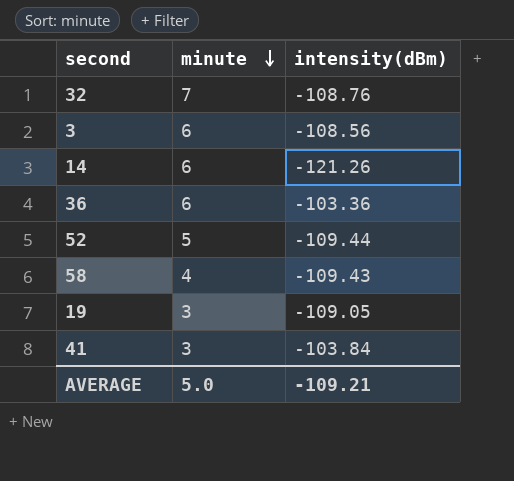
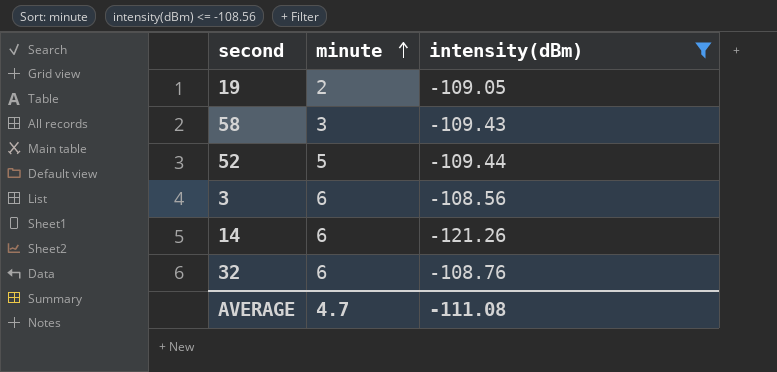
filter: none -> intensity(dBm) <= -108.56
row order: minute descending -> minute ascending
19 | minute: 3 -> 2
58 | minute: 4 -> 3
32 | minute: 7 -> 6
AVERAGE | minute: 5.0 -> 4.7
AVERAGE | intensity(dBm): -109.21 -> -111.08

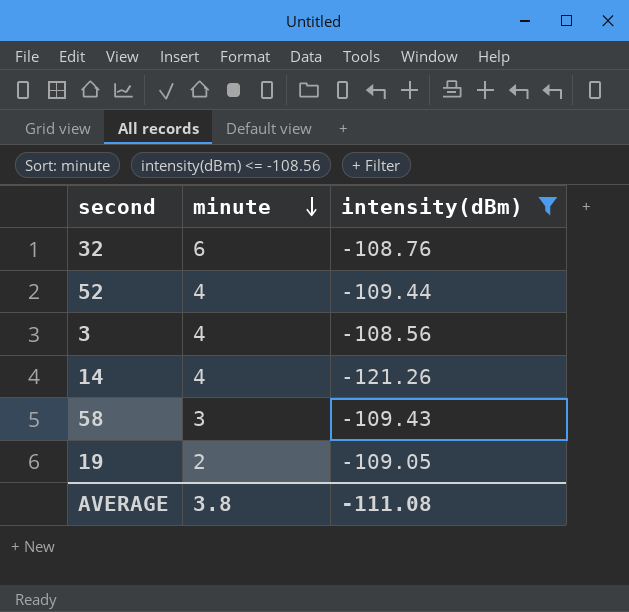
row order: minute ascending -> minute descending
52 | minute: 5 -> 4
3 | minute: 6 -> 4
14 | minute: 6 -> 4
AVERAGE | minute: 4.7 -> 3.8

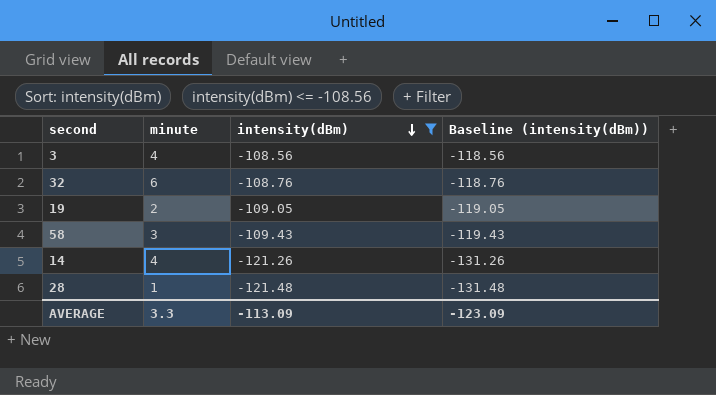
row order: minute descending -> intensity(dBm) descending
column Baseline (intensity(dBm)) | formula: none -> [intensity(dBm)] - 10
row 52: 4 | -109.44 -> none
row 28: none -> 1 | -121.48 | -131.48
AVERAGE | minute: 3.8 -> 3.3
AVERAGE | intensity(dBm): -111.08 -> -113.09

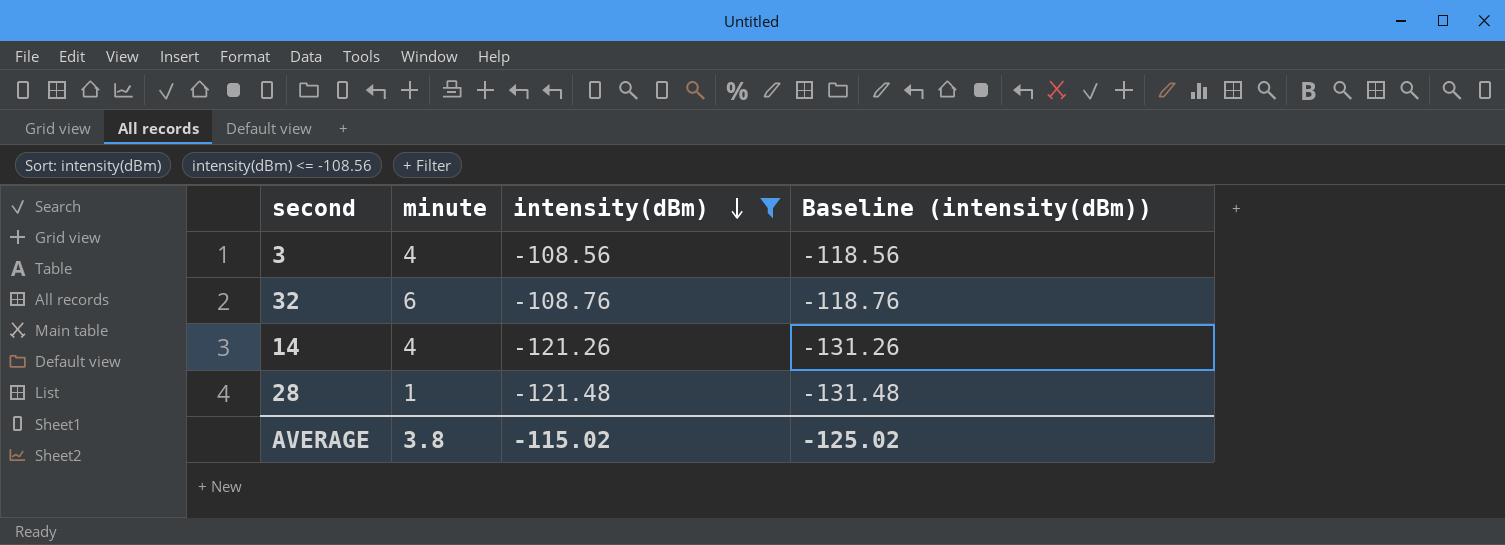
row 19: 2 | -109.05 | -119.05 -> none
row 58: 3 | -109.43 | -119.43 -> none
AVERAGE | minute: 3.3 -> 3.8
AVERAGE | intensity(dBm): -113.09 -> -115.02
AVERAGE | Baseline (intensity(dBm)): -123.09 -> -125.02

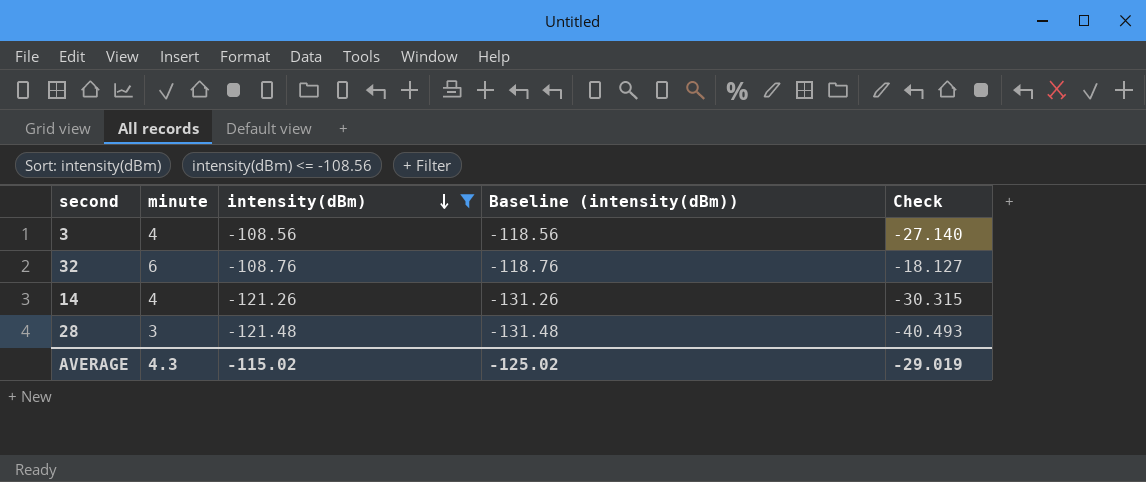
column Check | formula: none -> [intensity(dBm)] / [minute]
28 | minute: 1 -> 3
AVERAGE | minute: 3.8 -> 4.3

